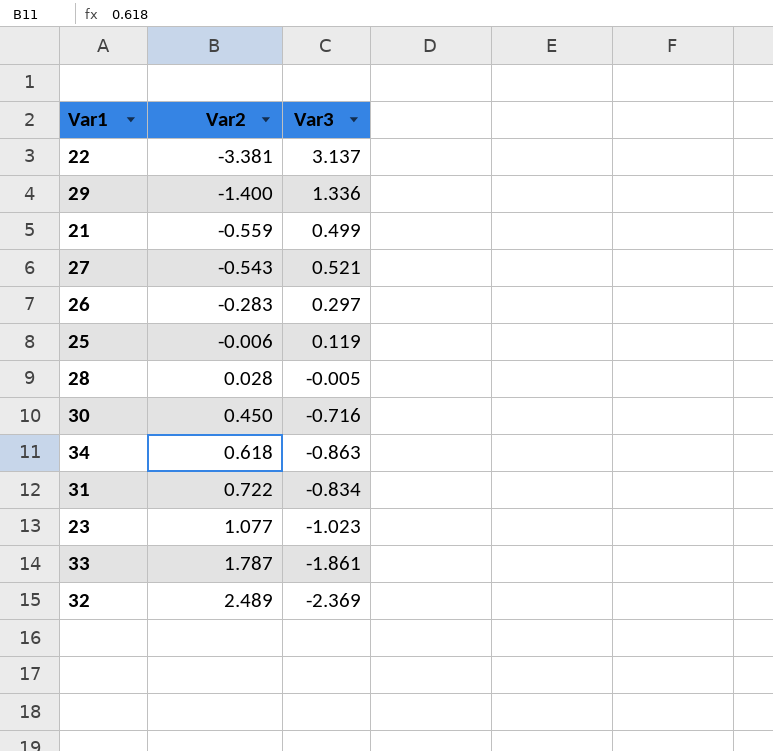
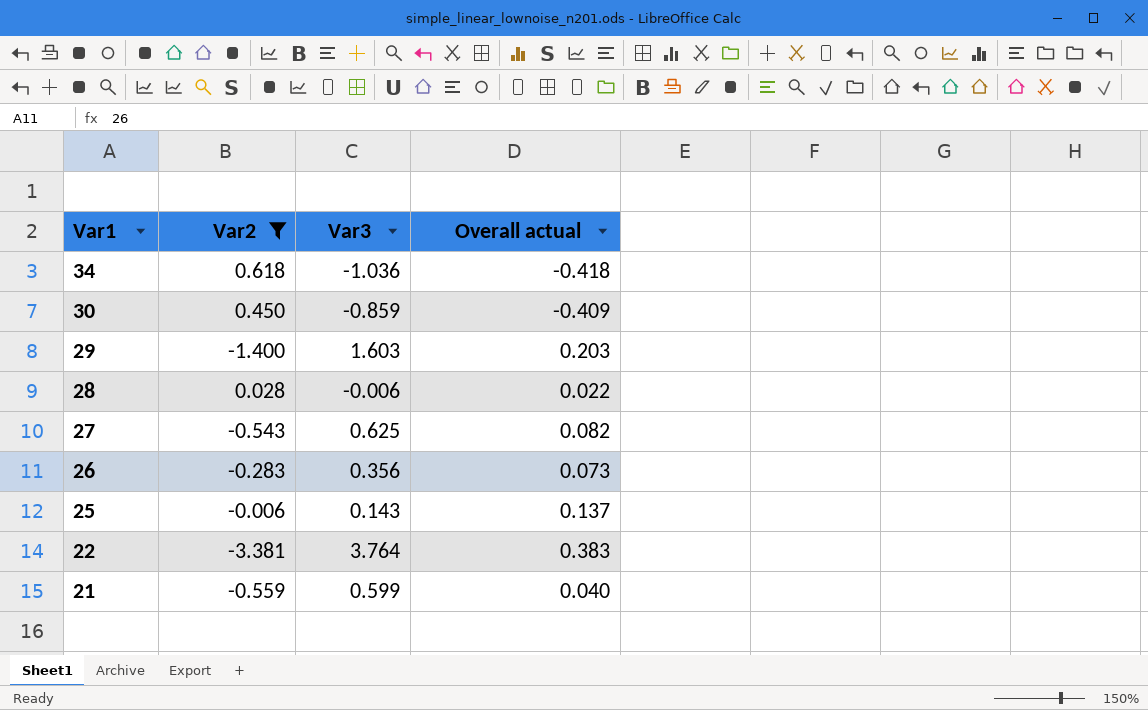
filter: none -> Var2 <= 0.618
row order: Var2 ascending -> Var1 descending
column Overall actual | formula: none -> [Var2] + [Var3]
34 | Var3: -0.863 -> -1.036
30 | Var3: -0.716 -> -0.859
29 | Var3: 1.336 -> 1.603
28 | Var3: -0.005 -> -0.006
27 | Var3: 0.521 -> 0.625
26 | Var3: 0.297 -> 0.356
25 | Var3: 0.119 -> 0.143
22 | Var3: 3.137 -> 3.764
21 | Var3: 0.499 -> 0.599

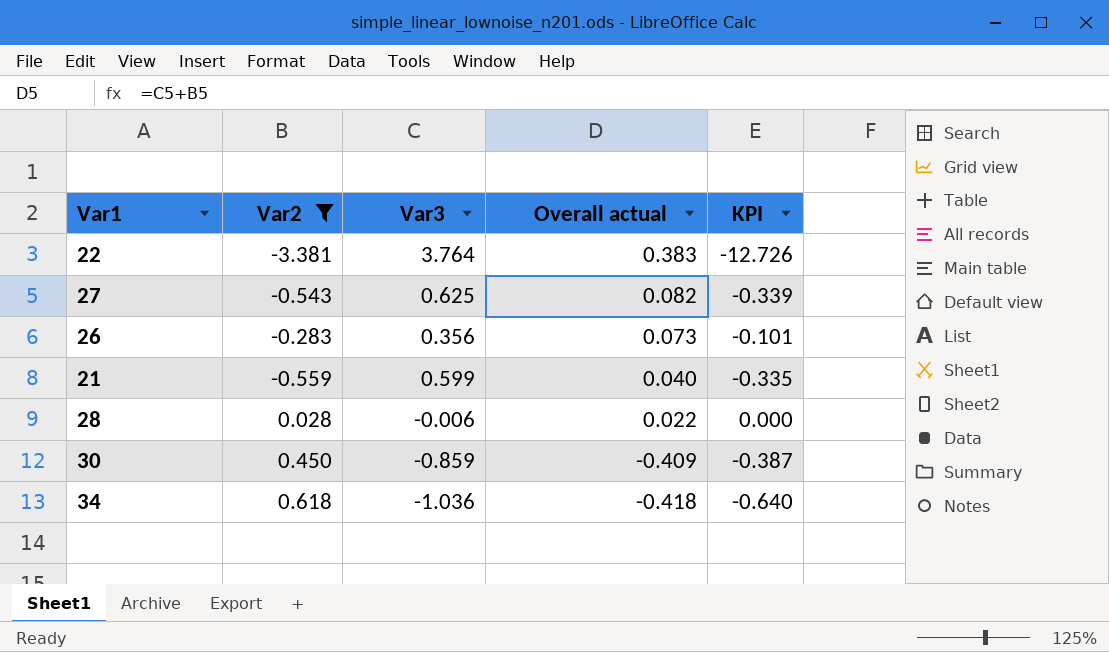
row order: Var1 descending -> Overall actual descending
column KPI | formula: none -> [Var2] * [Var3]
row 29: -1.400 | 1.603 | 0.203 -> none
row 25: -0.006 | 0.143 | 0.137 -> none

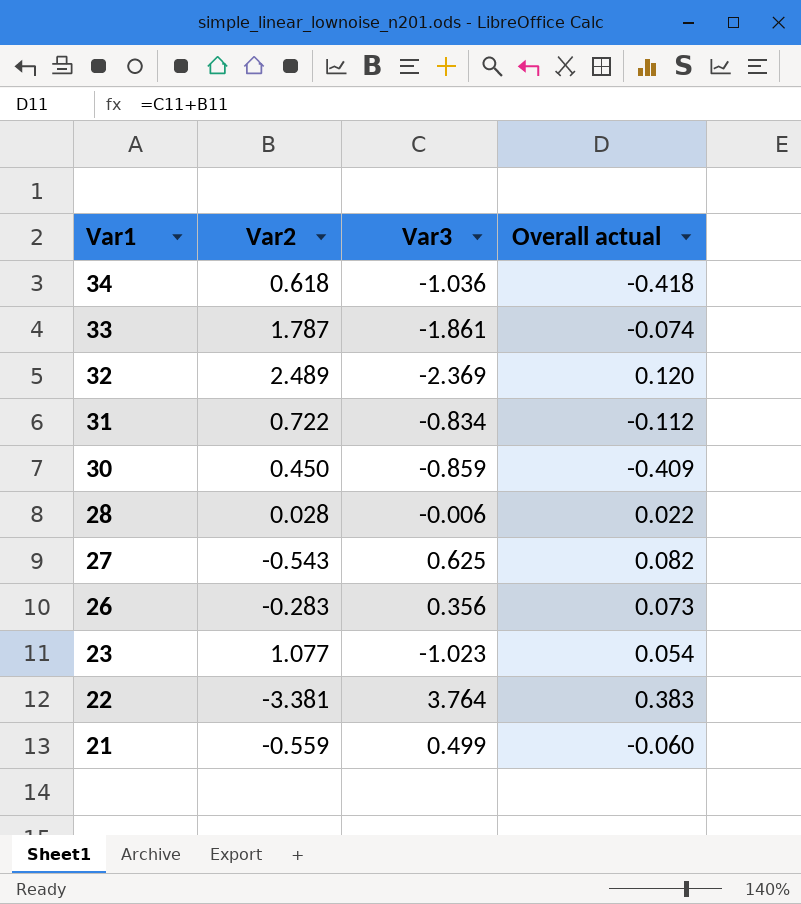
filter: Var2 <= 0.618 -> none
row order: Overall actual descending -> Var1 descending
column KPI | formula: [Var2] * [Var3] -> none
21 | Var3: 0.599 -> 0.499
21 | Overall actual: 0.040 -> -0.060

